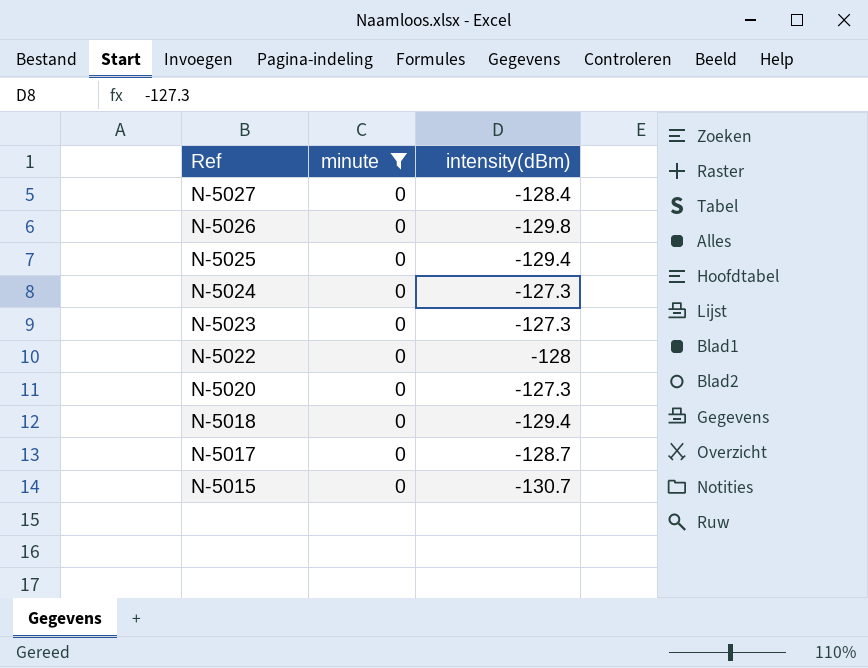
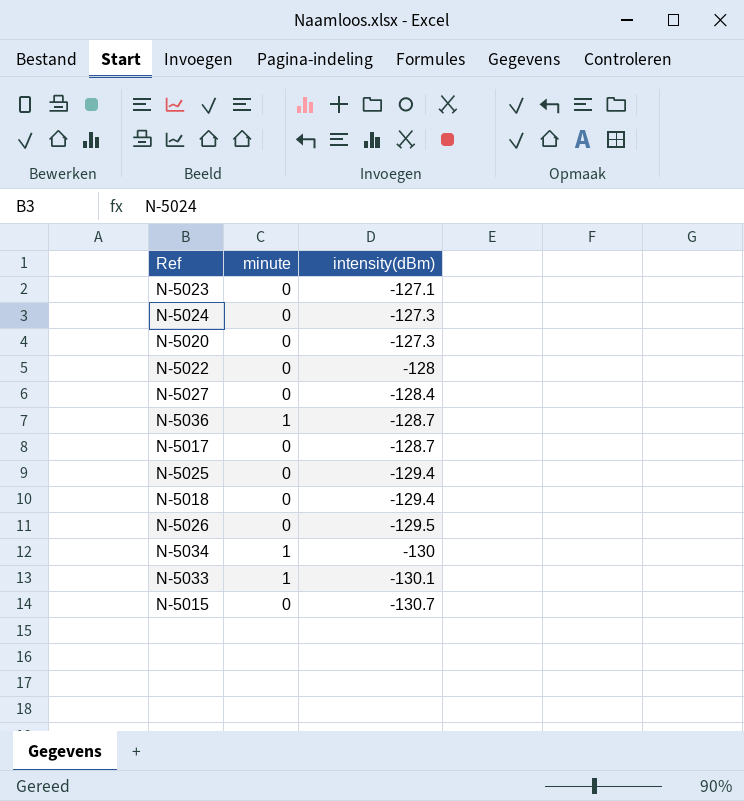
filter: minute = 0 -> none
row order: Ref descending -> intensity(dBm) descending
N-5023 | intensity(dBm): -127.3 -> -127.1
N-5026 | intensity(dBm): -129.8 -> -129.5

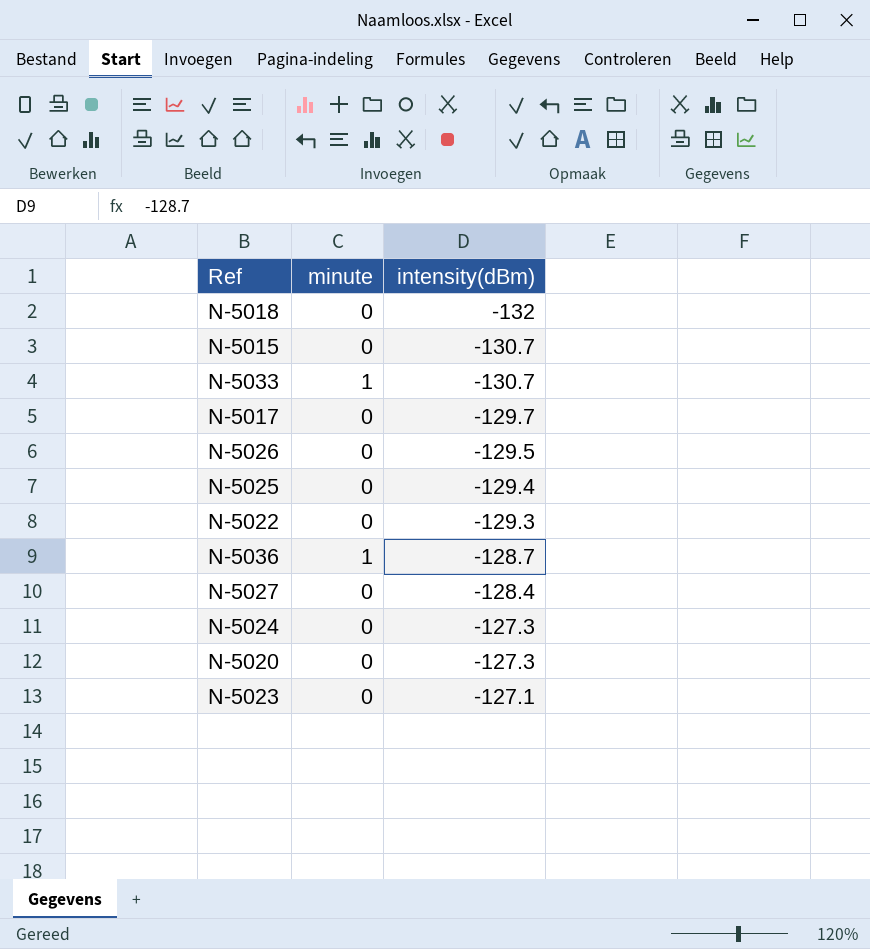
row order: intensity(dBm) descending -> intensity(dBm) ascending
row N-5034: 1 | -130 -> none
N-5018 | intensity(dBm): -129.4 -> -132
N-5033 | intensity(dBm): -130.1 -> -130.7
N-5017 | intensity(dBm): -128.7 -> -129.7
N-5022 | intensity(dBm): -128 -> -129.3

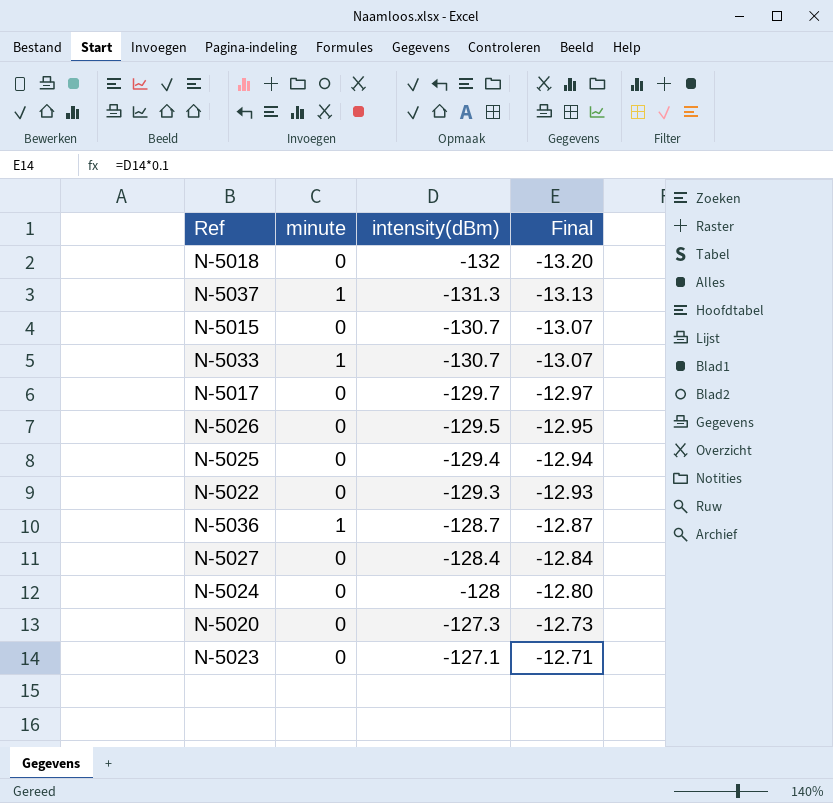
column Final | formula: none -> [intensity(dBm)] * 0.1
row N-5037: none -> 1 | -131.3 | -13.13
N-5024 | intensity(dBm): -127.3 -> -128

